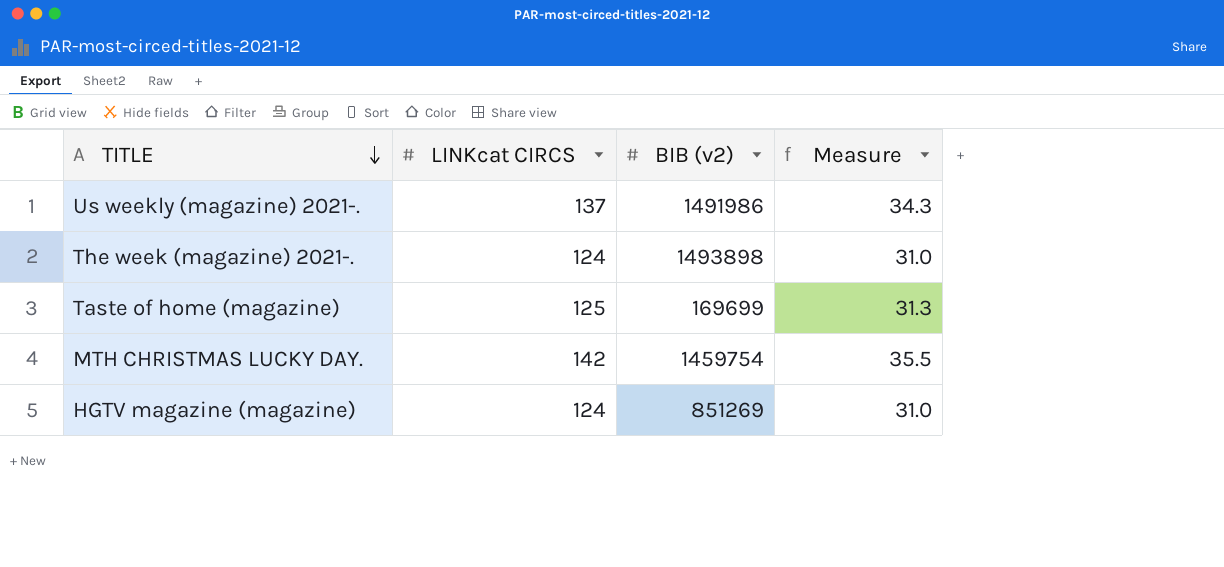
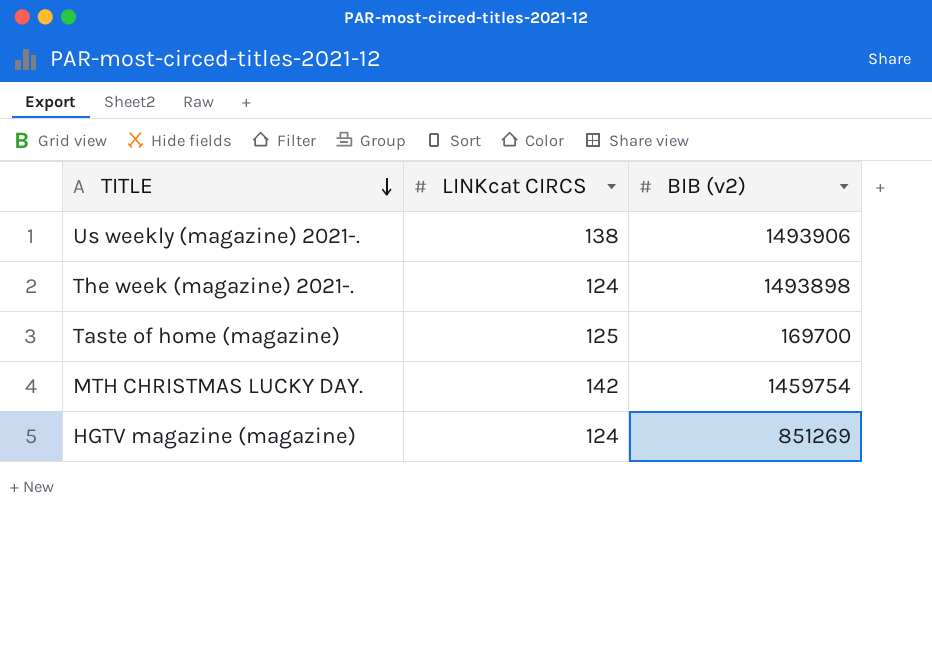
column Measure | formula: [LINKcat CIRCS] * 0.25 -> none
Us weekly (magazine) 2021-. | LINKcat CIRCS: 137 -> 138
Us weekly (magazine) 2021-. | BIB (v2): 1491986 -> 1493906
Taste of home (magazine) | BIB (v2): 169699 -> 169700

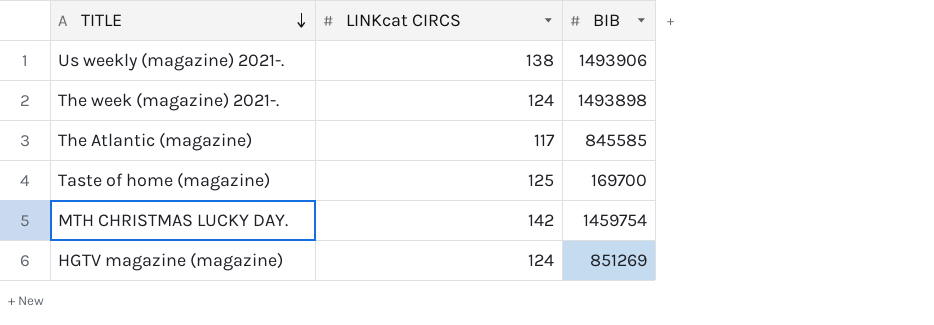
column name: BIB (v2) -> BIB
row The Atlantic (magazine): none -> 117 | 845585

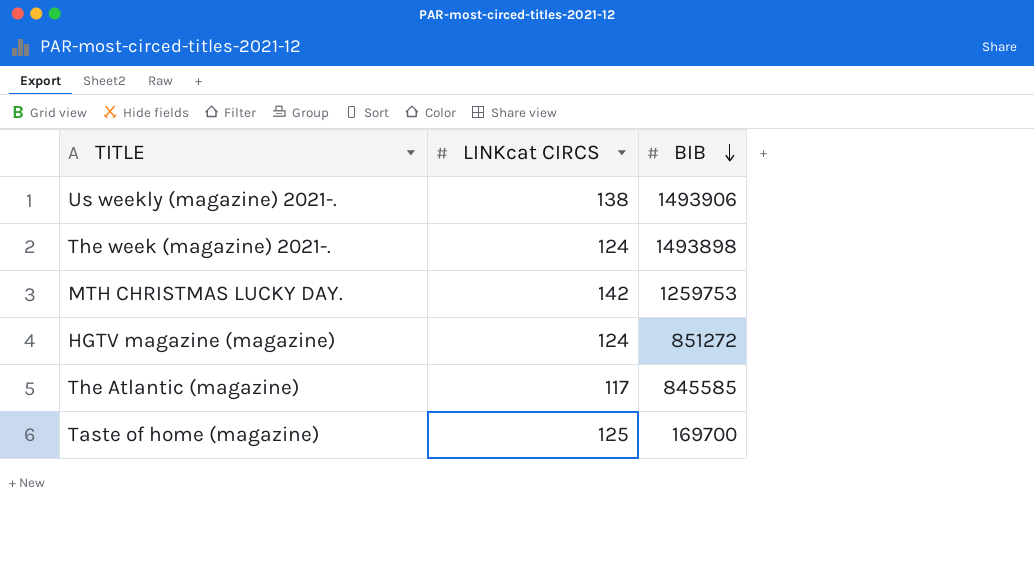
row order: TITLE descending -> BIB descending
MTH CHRISTMAS LUCKY DAY. | BIB: 1459754 -> 1259753
HGTV magazine (magazine) | BIB: 851269 -> 851272

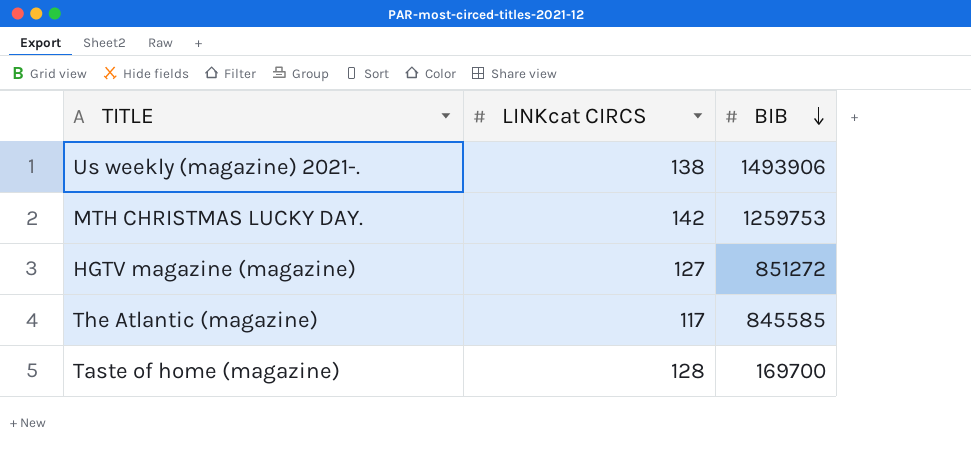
row The week (magazine) 2021-.: 124 | 1493898 -> none
HGTV magazine (magazine) | LINKcat CIRCS: 124 -> 127
Taste of home (magazine) | LINKcat CIRCS: 125 -> 128

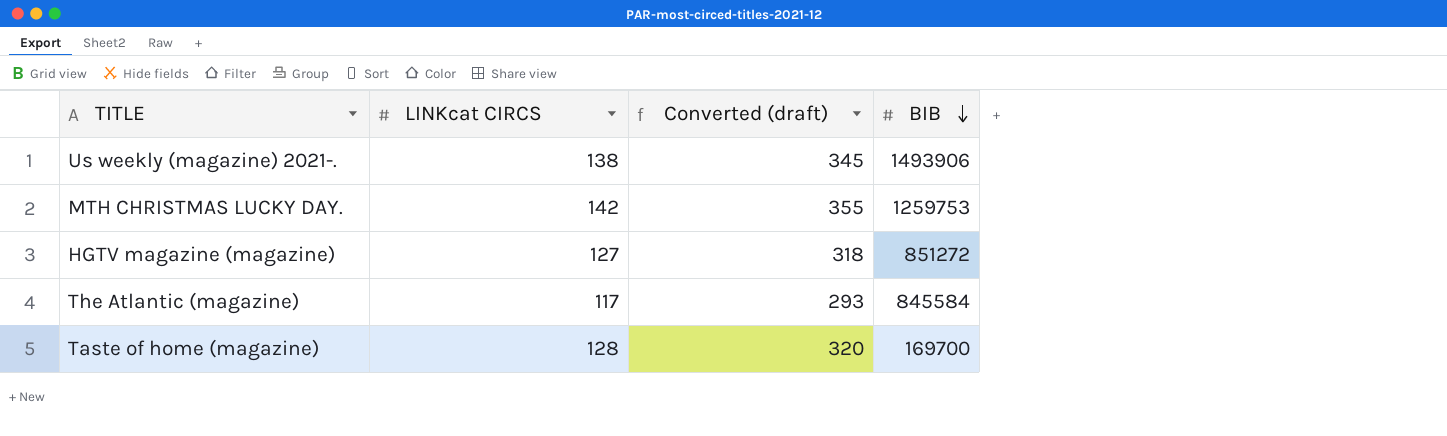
column Converted (draft) | formula: none -> [LINKcat CIRCS] * 2.5
The Atlantic (magazine) | BIB: 845585 -> 845584

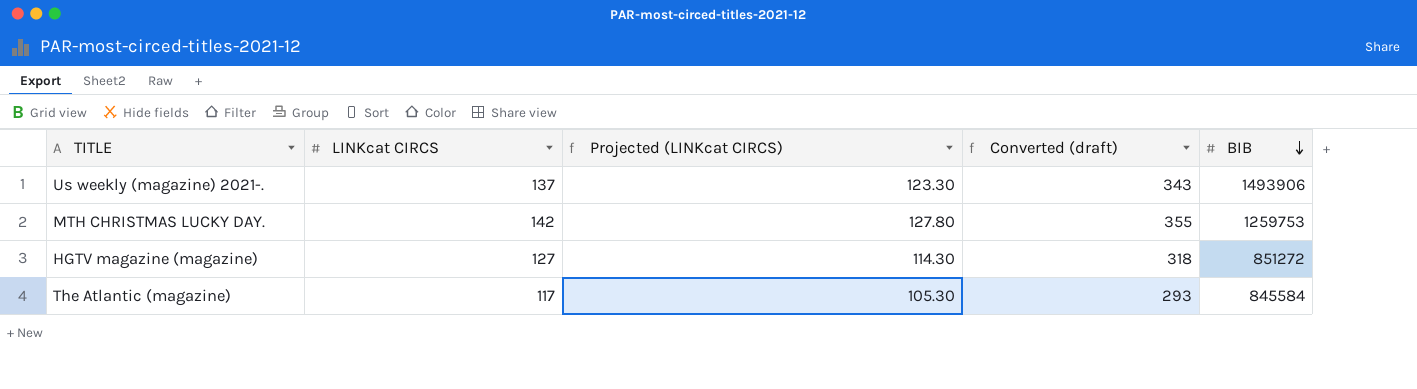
column Projected (LINKcat CIRCS) | formula: none -> [LINKcat CIRCS] * 0.9
row Taste of home (magazine): 128 | 320 | 169700 -> none
Us weekly (magazine) 2021-. | LINKcat CIRCS: 138 -> 137
Us weekly (magazine) 2021-. | Converted (draft): 345 -> 343

